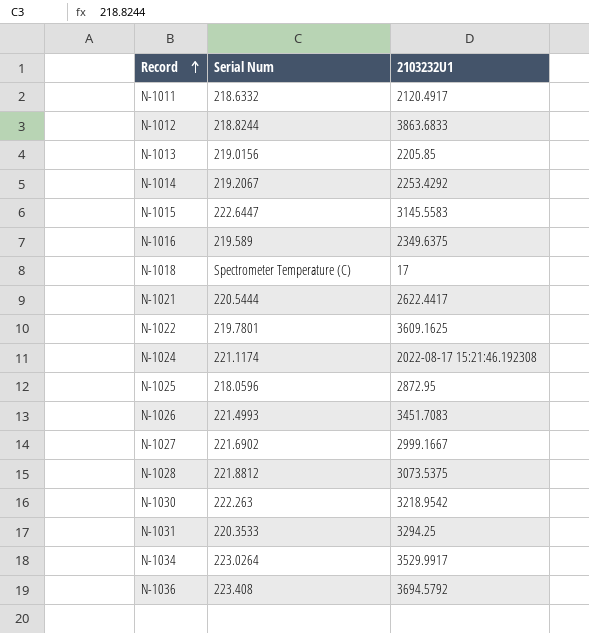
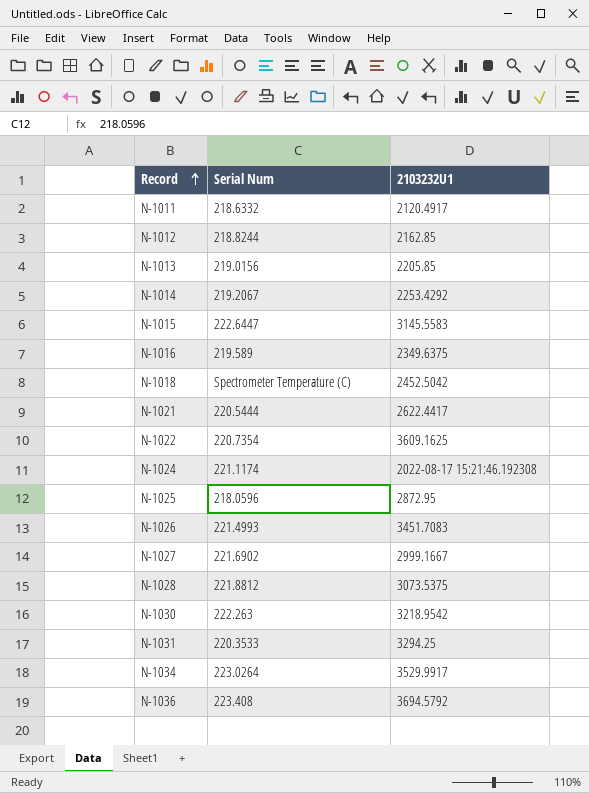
N-1012 | 2103232U1: 3863.6833 -> 2162.85
N-1018 | 2103232U1: 17 -> 2452.5042
N-1022 | Serial Num: 219.7801 -> 220.7354

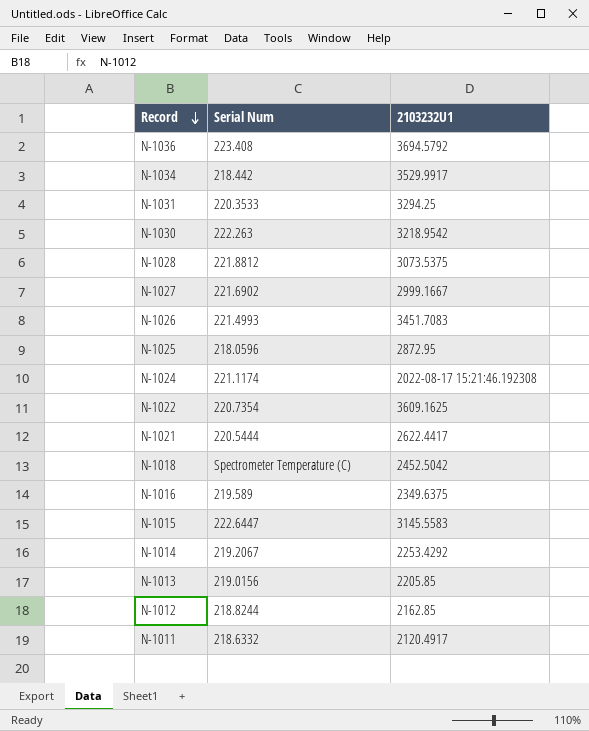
row order: Record ascending -> Record descending
N-1034 | Serial Num: 223.0264 -> 218.442

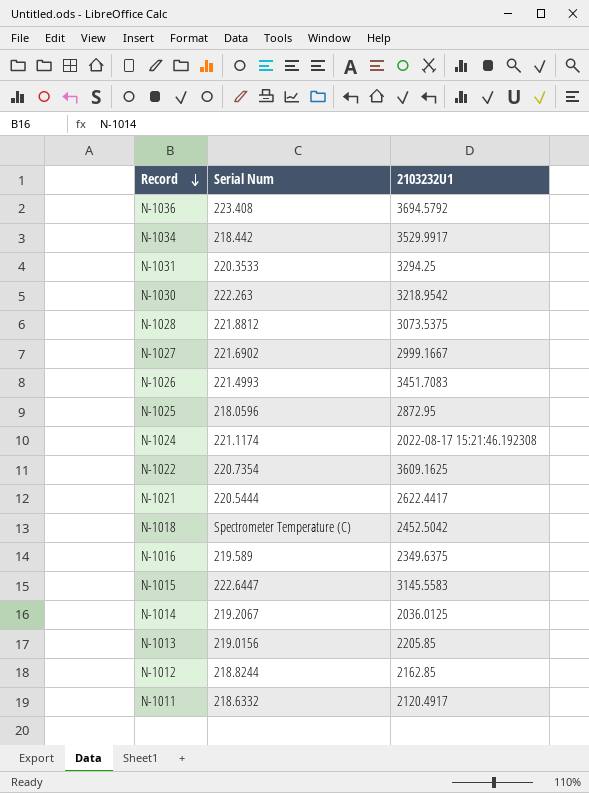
N-1014 | 2103232U1: 2253.4292 -> 2036.0125

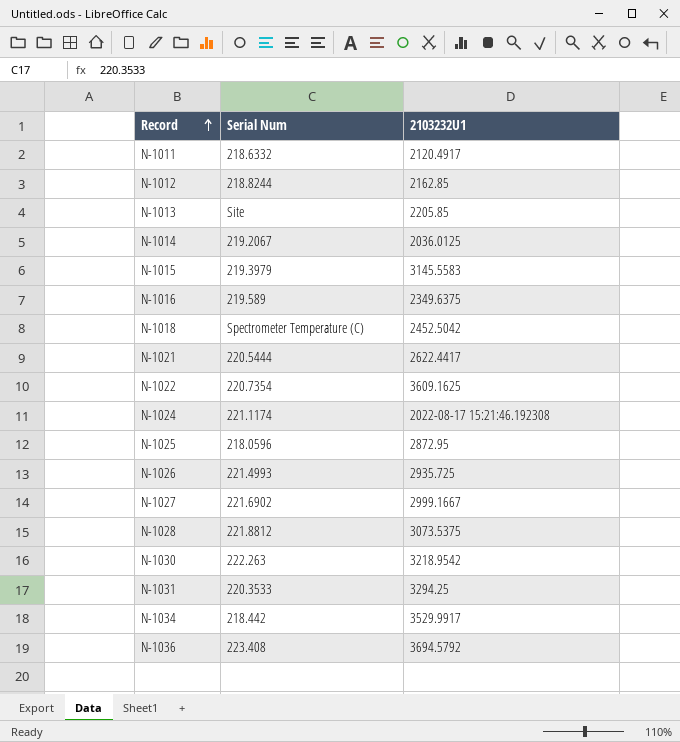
row order: Record descending -> Record ascending
N-1013 | Serial Num: 219.0156 -> Site
N-1015 | Serial Num: 222.6447 -> 219.3979
N-1026 | 2103232U1: 3451.7083 -> 2935.725

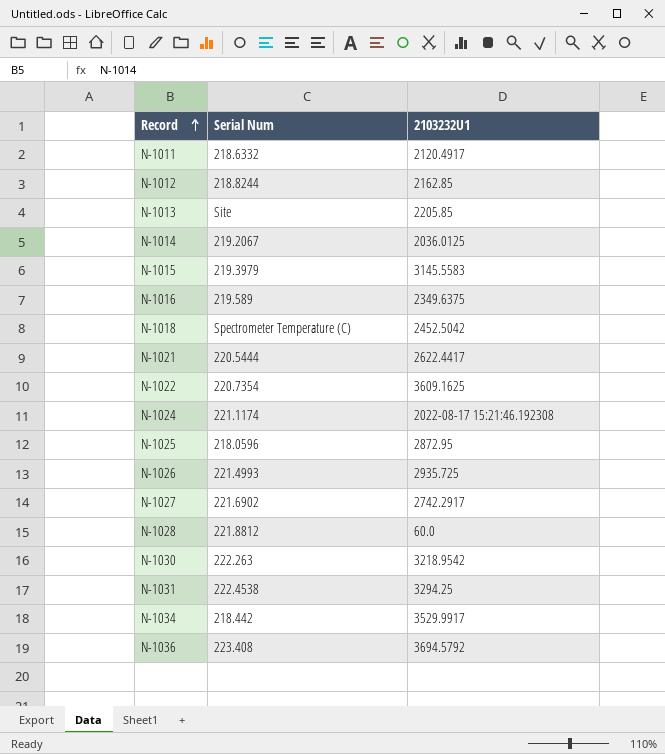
N-1027 | 2103232U1: 2999.1667 -> 2742.2917
N-1028 | 2103232U1: 3073.5375 -> 60.0
N-1031 | Serial Num: 220.3533 -> 222.4538

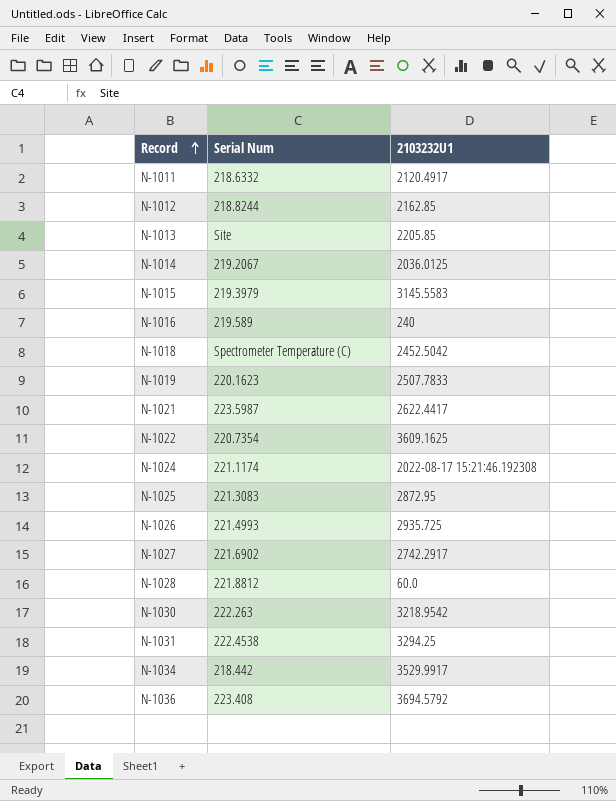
N-1016 | 2103232U1: 2349.6375 -> 240
row N-1019: none -> 220.1623 | 2507.7833
N-1021 | Serial Num: 220.5444 -> 223.5987
N-1025 | Serial Num: 218.0596 -> 221.3083

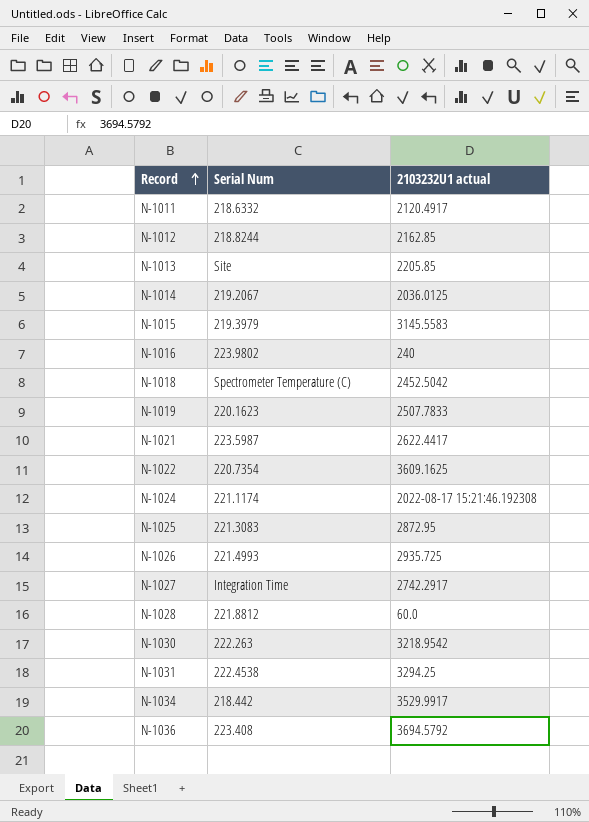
column name: 2103232U1 -> 2103232U1 actual
N-1016 | Serial Num: 219.589 -> 223.9802
N-1027 | Serial Num: 221.6902 -> Integration Time

